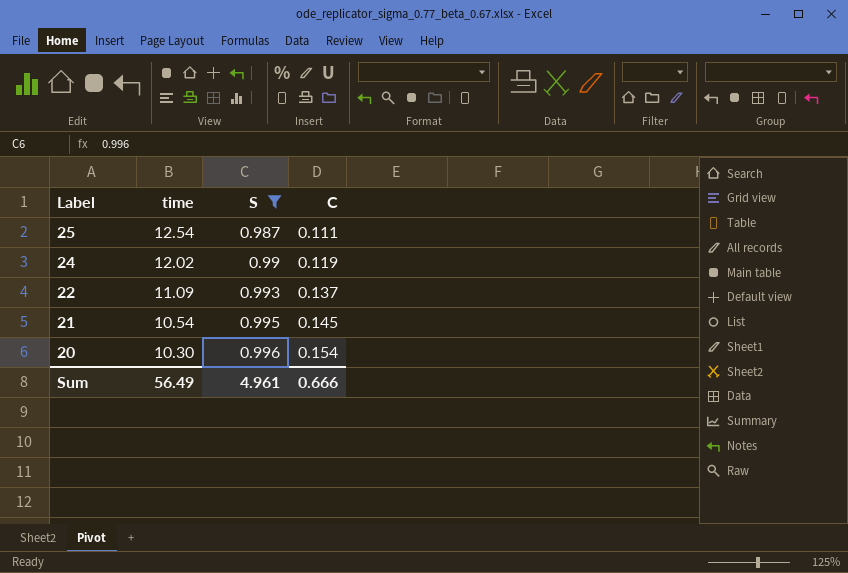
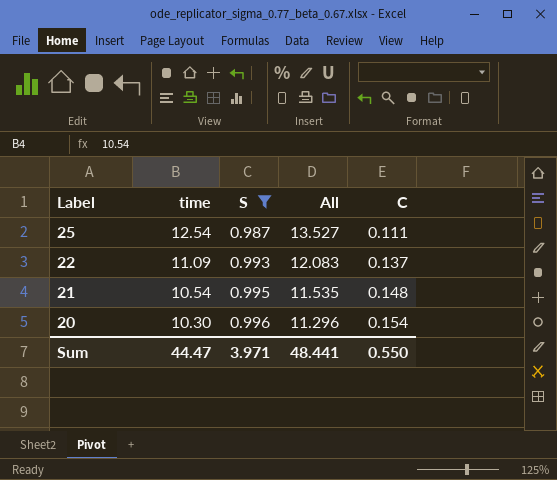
column All | formula: none -> [time] + [S]
row 24: 12.02 | 0.99 | 0.119 -> none
21 | C: 0.145 -> 0.148
Sum | time: 56.49 -> 44.47
Sum | S: 4.961 -> 3.971
Sum | C: 0.666 -> 0.550

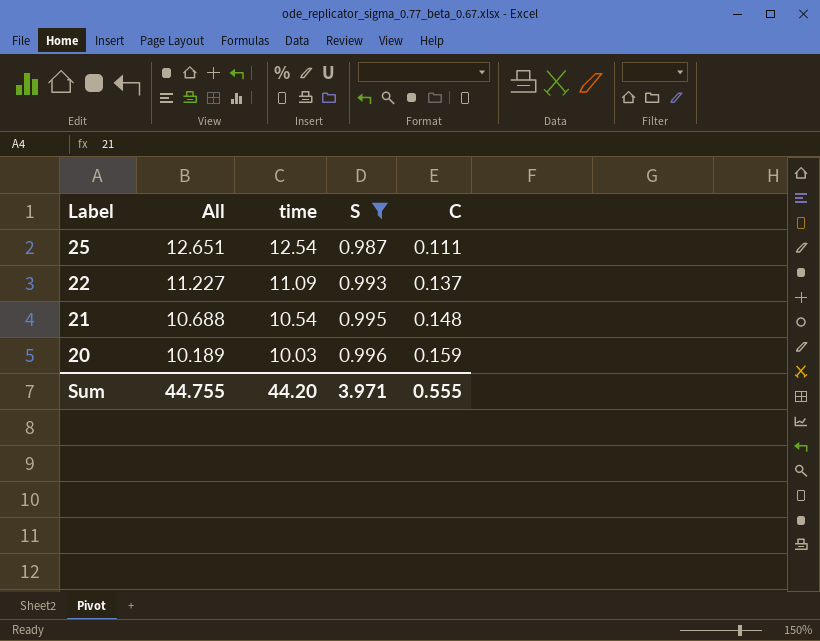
column All | formula: [time] + [S] -> [time] + [C]
column All | position: 4 -> 2
20 | time: 10.30 -> 10.03
20 | C: 0.154 -> 0.159
Sum | All: 48.441 -> 44.755
Sum | time: 44.47 -> 44.20
Sum | C: 0.550 -> 0.555

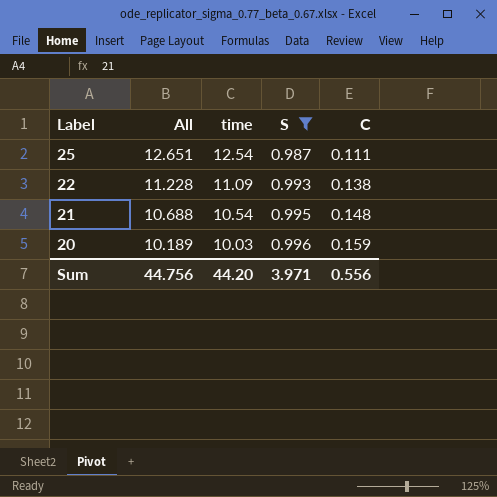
22 | All: 11.227 -> 11.228
22 | C: 0.137 -> 0.138
Sum | All: 44.755 -> 44.756
Sum | C: 0.555 -> 0.556

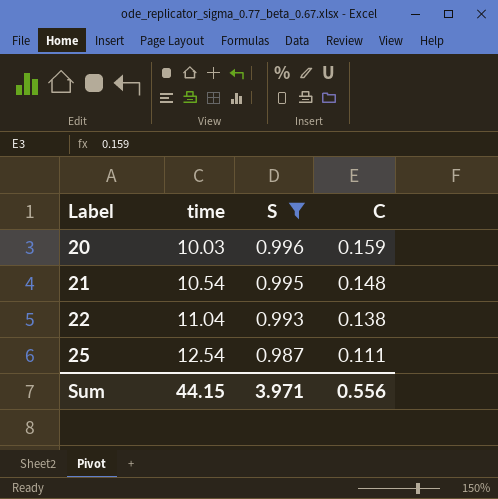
row order: Label descending -> Label ascending
column All | formula: [time] + [C] -> none
22 | time: 11.09 -> 11.04
Sum | time: 44.20 -> 44.15

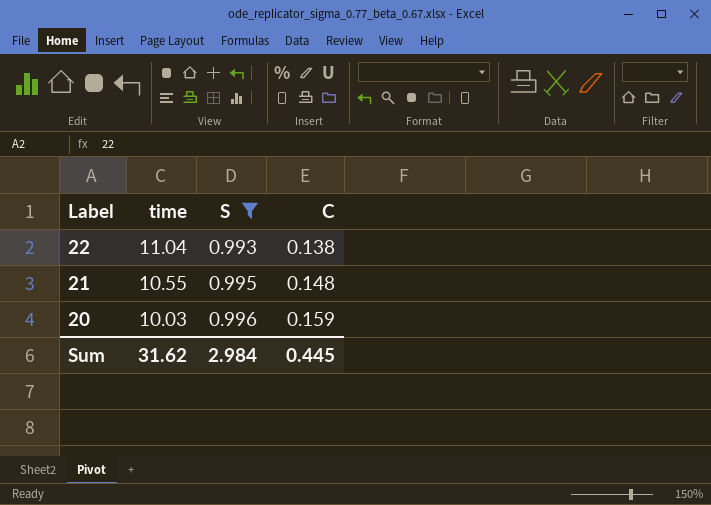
row order: Label ascending -> Label descending
row 25: 12.54 | 0.987 | 0.111 -> none
21 | time: 10.54 -> 10.55
Sum | time: 44.15 -> 31.62
Sum | S: 3.971 -> 2.984
Sum | C: 0.556 -> 0.445

